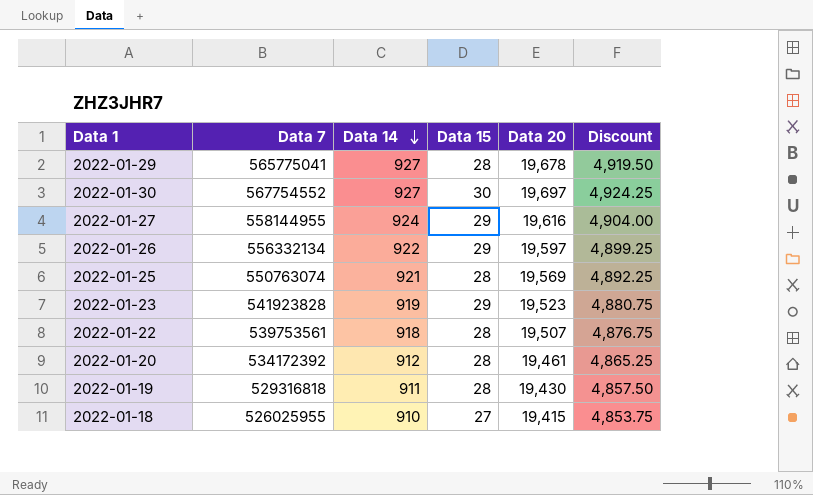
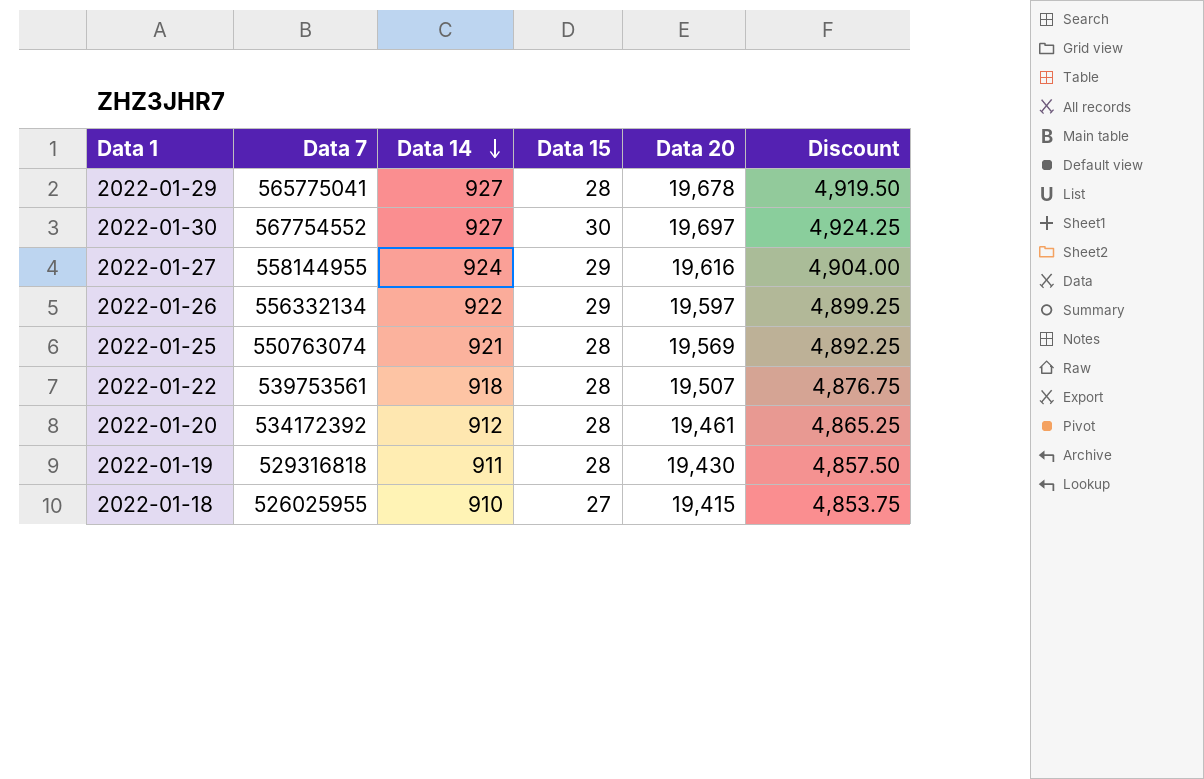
row 2022-01-23: 541923828 | 919 | 29 | 19,523 | 4,880.75 -> none

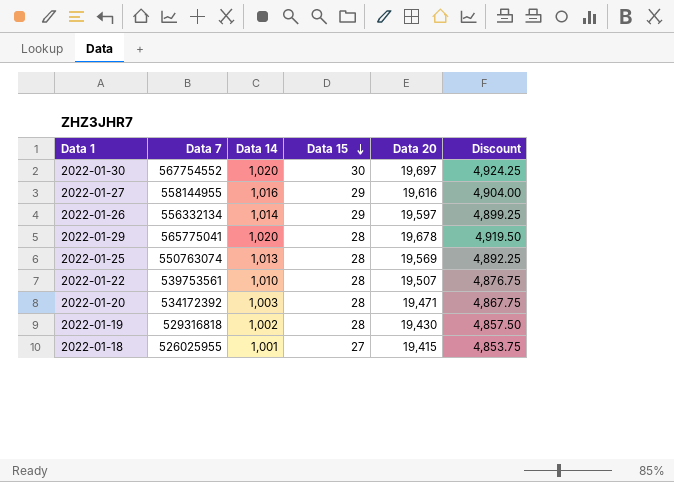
row order: Data 14 descending -> Data 15 descending
2022-01-30 | Data 14: 927 -> 1,020
2022-01-27 | Data 14: 924 -> 1,016
2022-01-26 | Data 14: 922 -> 1,014
2022-01-29 | Data 14: 927 -> 1,020
2022-01-25 | Data 14: 921 -> 1,013
2022-01-22 | Data 14: 918 -> 1,010
2022-01-20 | Data 14: 912 -> 1,003
2022-01-20 | Data 20: 19,461 -> 19,471
2022-01-20 | Discount: 4,865.25 -> 4,867.75
2022-01-19 | Data 14: 911 -> 1,002
2022-01-18 | Data 14: 910 -> 1,001

